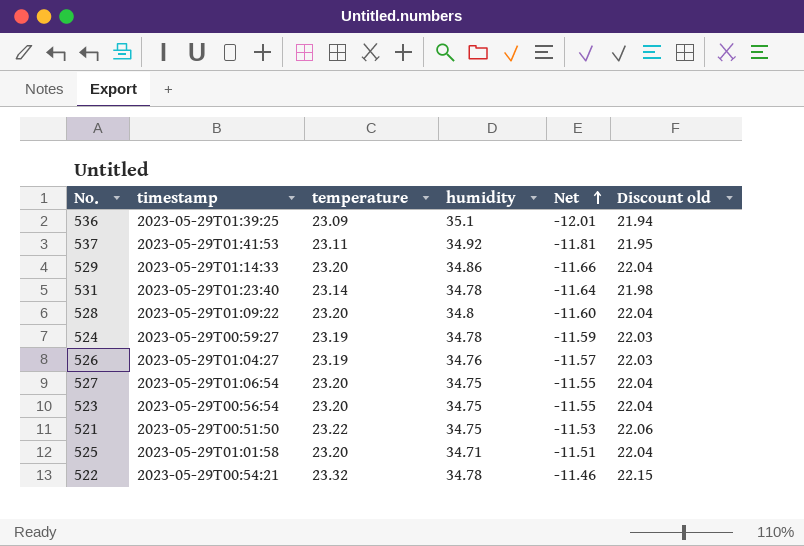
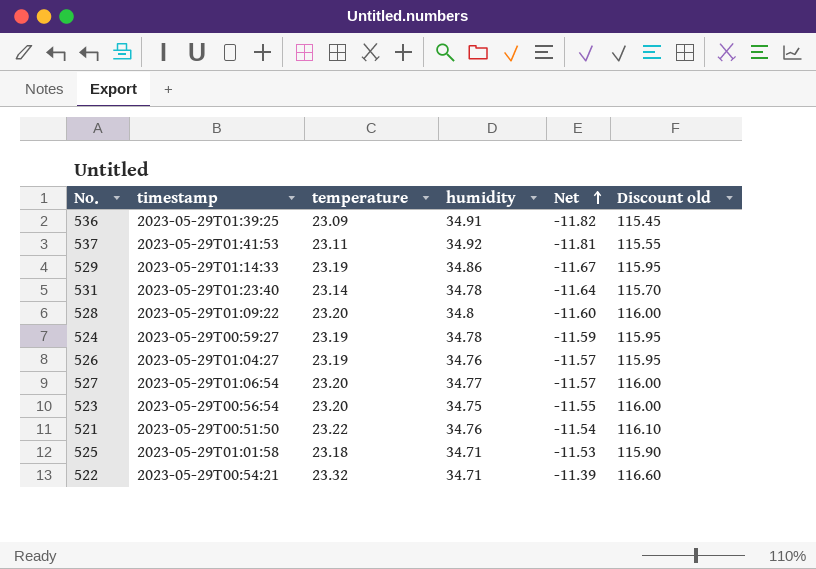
column Discount old | formula: [temperature] * 0.95 -> [temperature] * 5
536 | humidity: 35.1 -> 34.91
536 | Net: -12.01 -> -11.82
529 | temperature: 23.20 -> 23.19
529 | Net: -11.66 -> -11.67
527 | humidity: 34.75 -> 34.77
527 | Net: -11.55 -> -11.57
521 | humidity: 34.75 -> 34.76
521 | Net: -11.53 -> -11.54
525 | temperature: 23.20 -> 23.18
525 | Net: -11.51 -> -11.53
522 | humidity: 34.78 -> 34.71
522 | Net: -11.46 -> -11.39

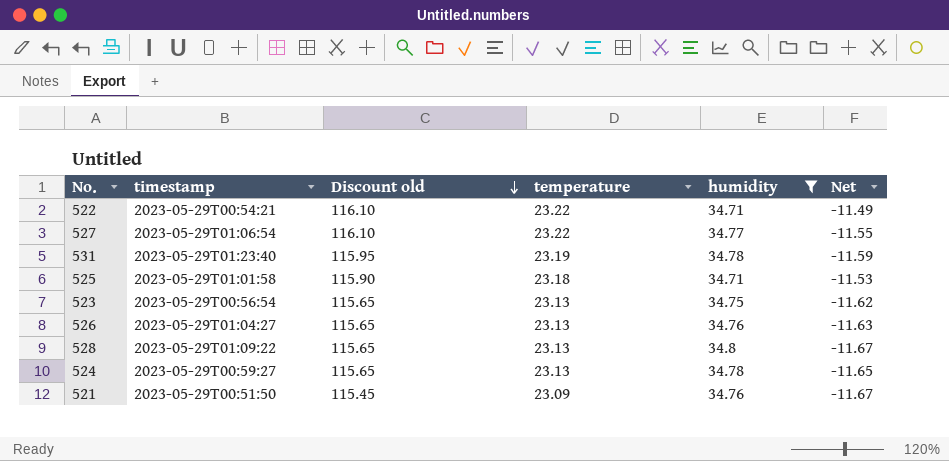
filter: none -> humidity <= 34.8
row order: Net ascending -> Discount old descending
column Discount old | position: 6 -> 3
522 | Discount old: 116.60 -> 116.10
522 | temperature: 23.32 -> 23.22
522 | Net: -11.39 -> -11.49
527 | Discount old: 116.00 -> 116.10
527 | temperature: 23.20 -> 23.22
527 | Net: -11.57 -> -11.55
531 | Discount old: 115.70 -> 115.95
531 | temperature: 23.14 -> 23.19
531 | Net: -11.64 -> -11.59
523 | Discount old: 116.00 -> 115.65
523 | temperature: 23.20 -> 23.13
523 | Net: -11.55 -> -11.62
526 | Discount old: 115.95 -> 115.65
526 | temperature: 23.19 -> 23.13
526 | Net: -11.57 -> -11.63
528 | Discount old: 116.00 -> 115.65
528 | temperature: 23.20 -> 23.13
528 | Net: -11.60 -> -11.67
524 | Discount old: 115.95 -> 115.65
524 | temperature: 23.19 -> 23.13
524 | Net: -11.59 -> -11.65
521 | Discount old: 116.10 -> 115.45
521 | temperature: 23.22 -> 23.09
521 | Net: -11.54 -> -11.67

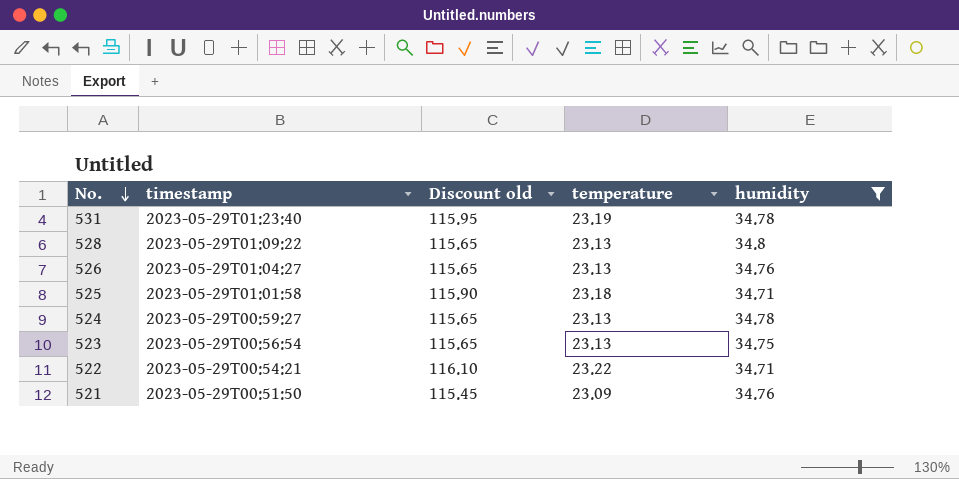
row order: Discount old descending -> No. descending
column Net | formula: [temperature] - [humidity] -> none
row 527: 2023-05-29T01:06:54 | 116.10 | 23.22 | 34.77 | -11.55 -> none

